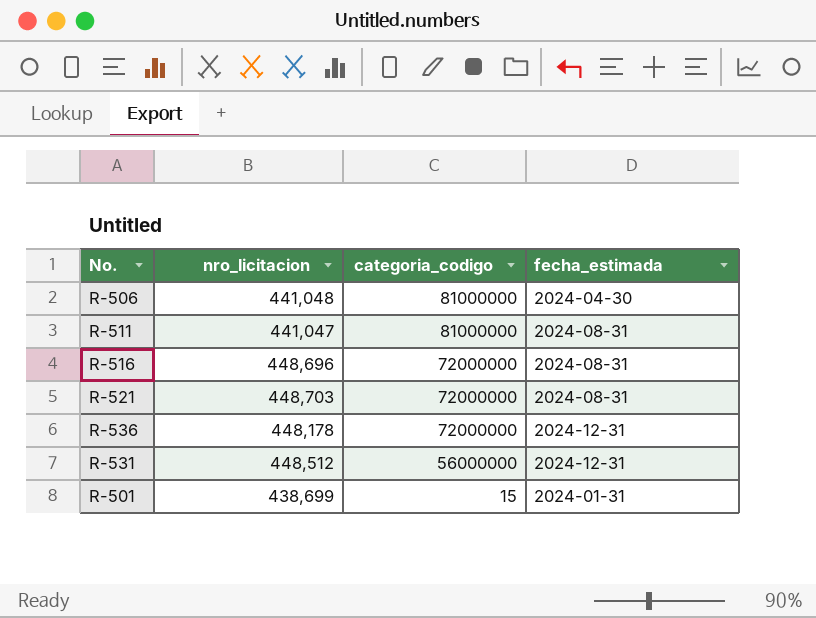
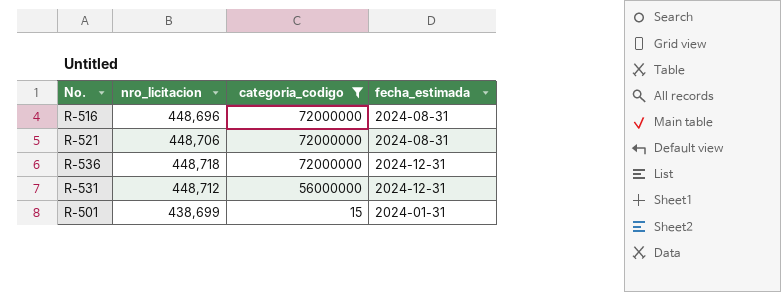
filter: none -> categoria_codigo != 81000000
R-521 | nro_licitacion: 448,703 -> 448,706
R-536 | nro_licitacion: 448,178 -> 448,718
R-531 | nro_licitacion: 448,512 -> 448,712

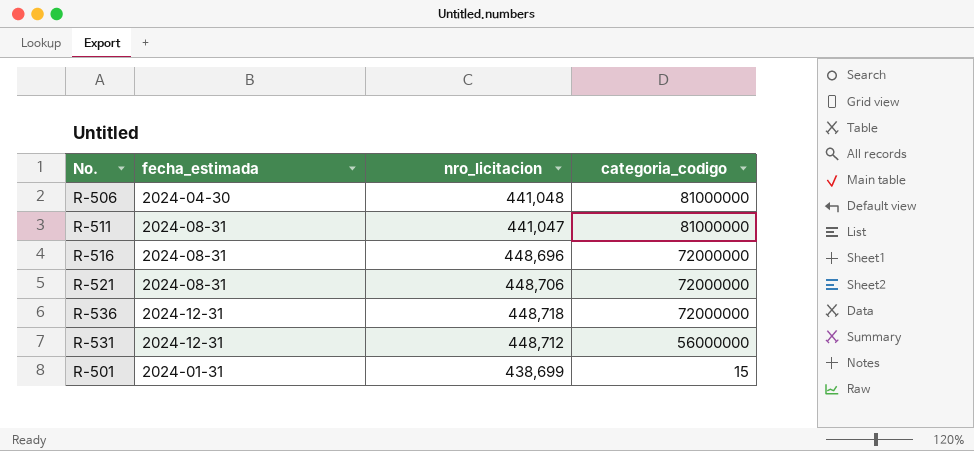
filter: categoria_codigo != 81000000 -> none
column fecha_estimada | position: 4 -> 2

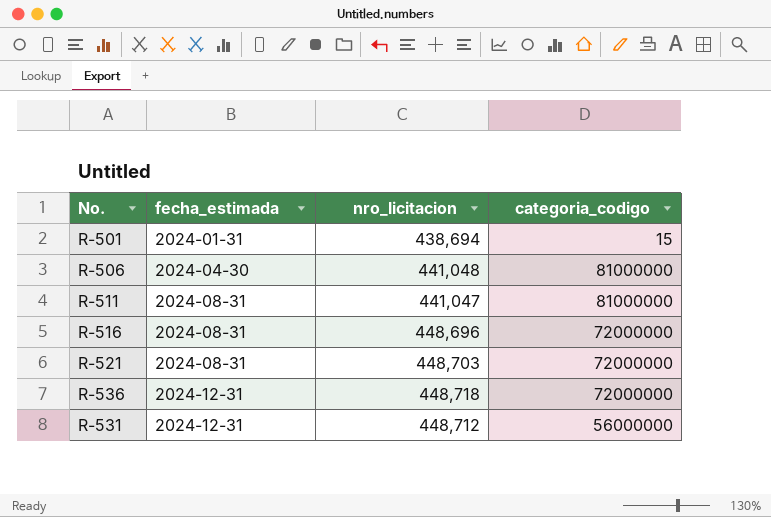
row order: categoria_codigo descending -> fecha_estimada ascending
R-501 | nro_licitacion: 438,699 -> 438,694
R-521 | nro_licitacion: 448,706 -> 448,703

